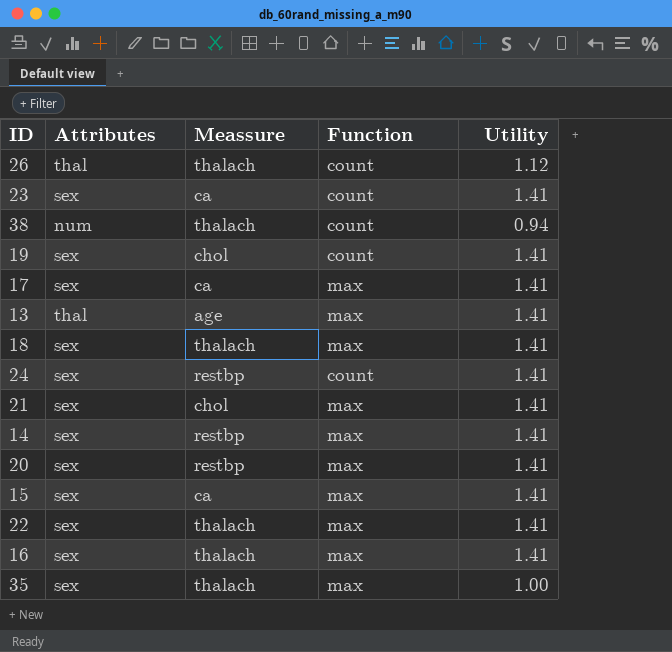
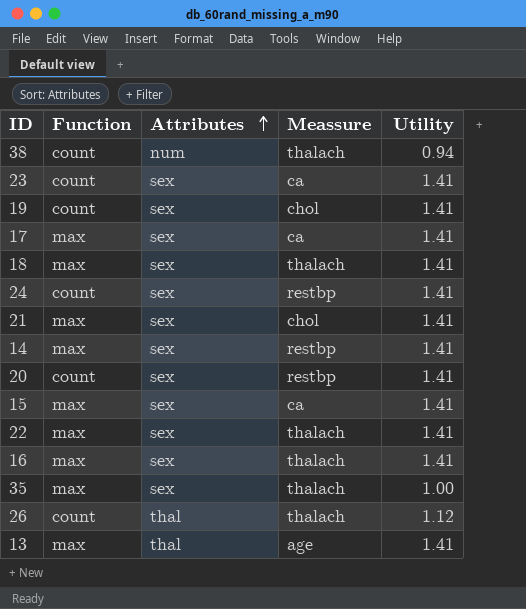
row order: none -> Attributes ascending
column Function | position: 4 -> 2
20 | Function: max -> count

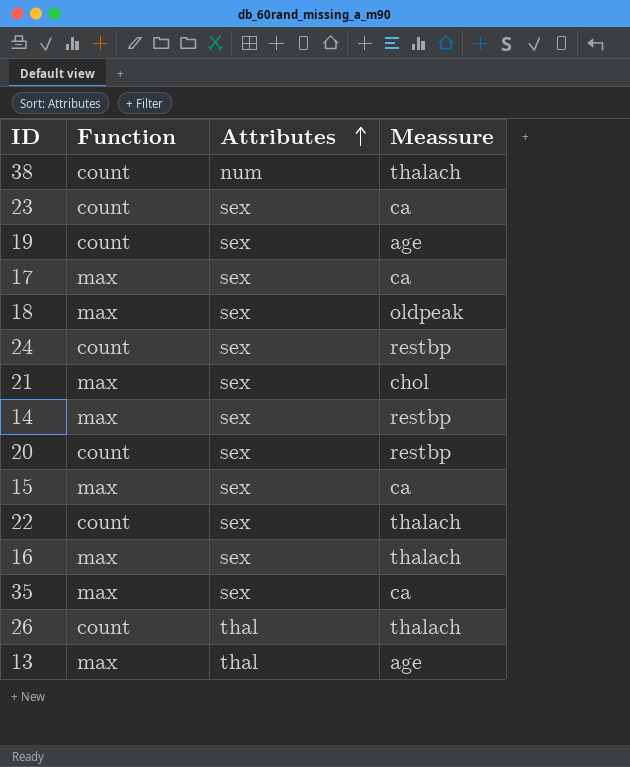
column Utility | position: 5 -> none
19 | Meassure: chol -> age
18 | Meassure: thalach -> oldpeak
22 | Function: max -> count
35 | Meassure: thalach -> ca

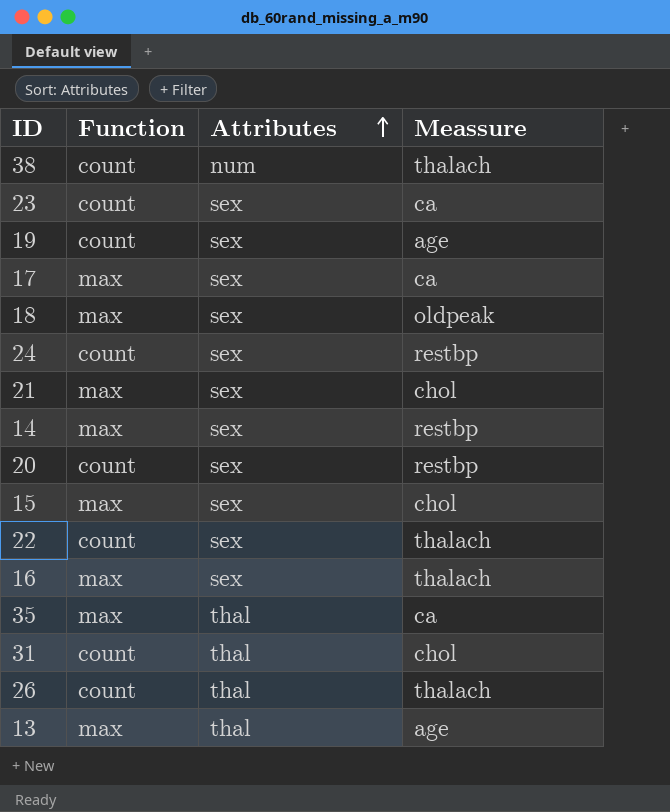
15 | Meassure: ca -> chol
35 | Attributes: sex -> thal
row 31: none -> count | thal | chol

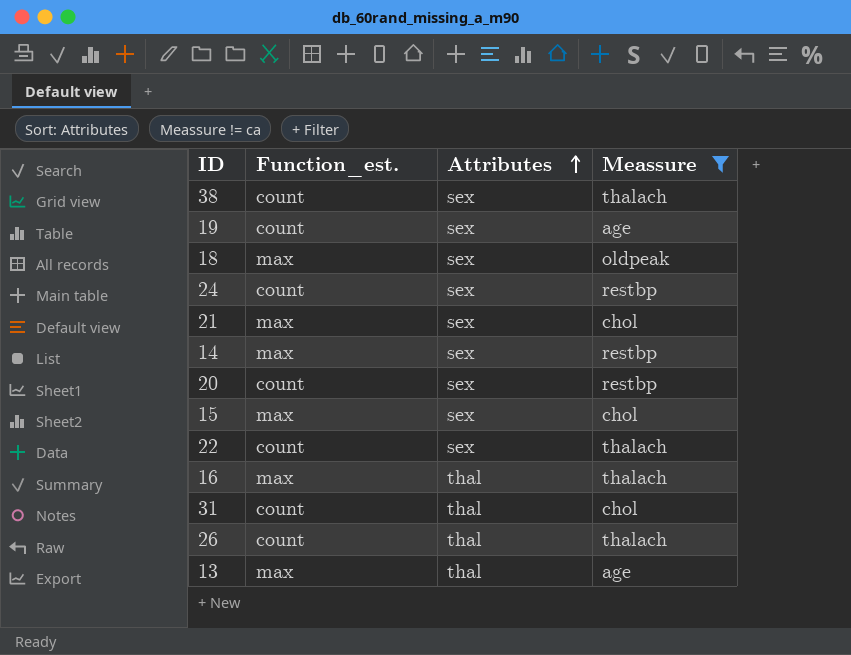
filter: none -> Meassure != ca
column name: Function -> Function_est.
38 | Attributes: num -> sex
16 | Attributes: sex -> thal

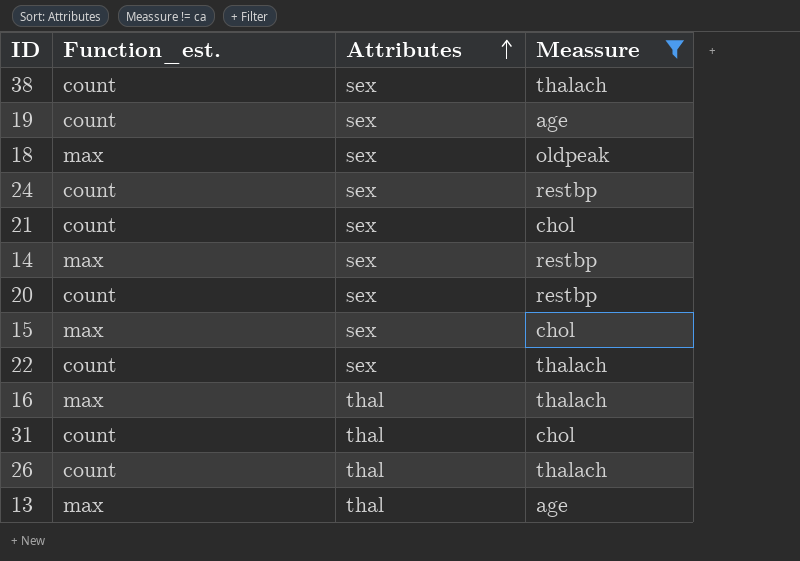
21 | Function_est.: max -> count

